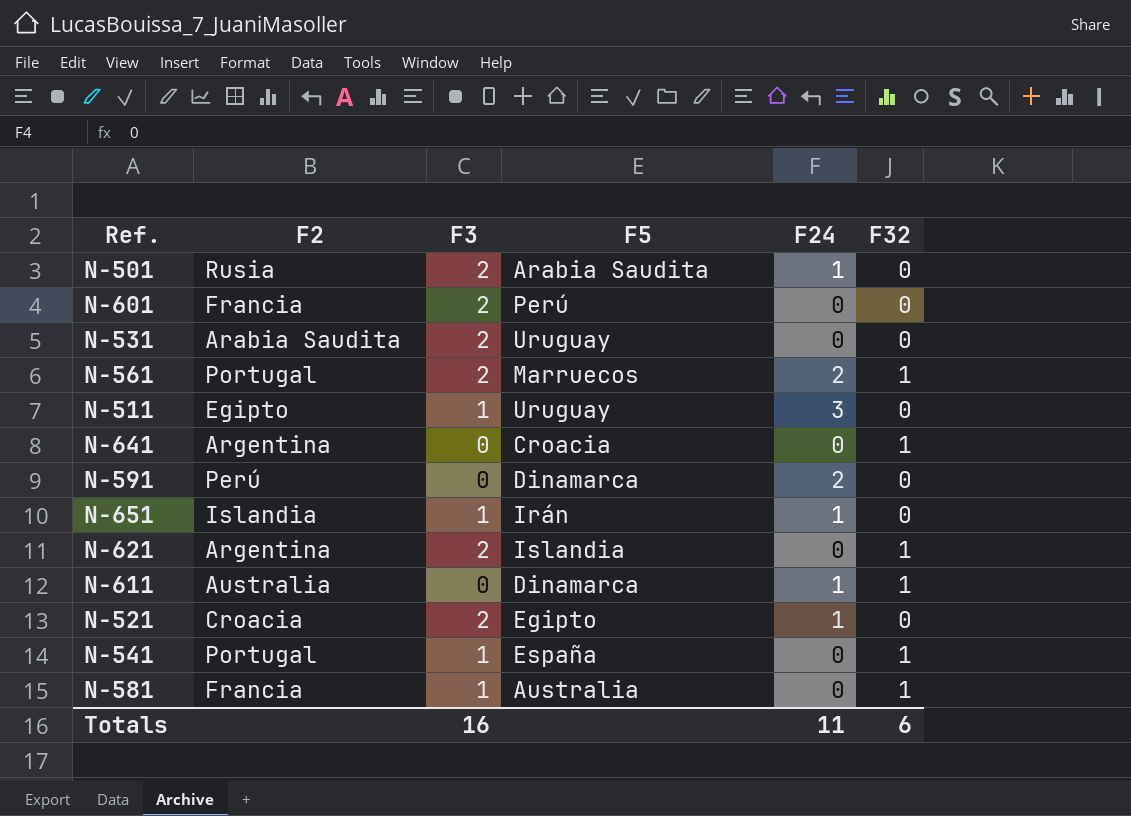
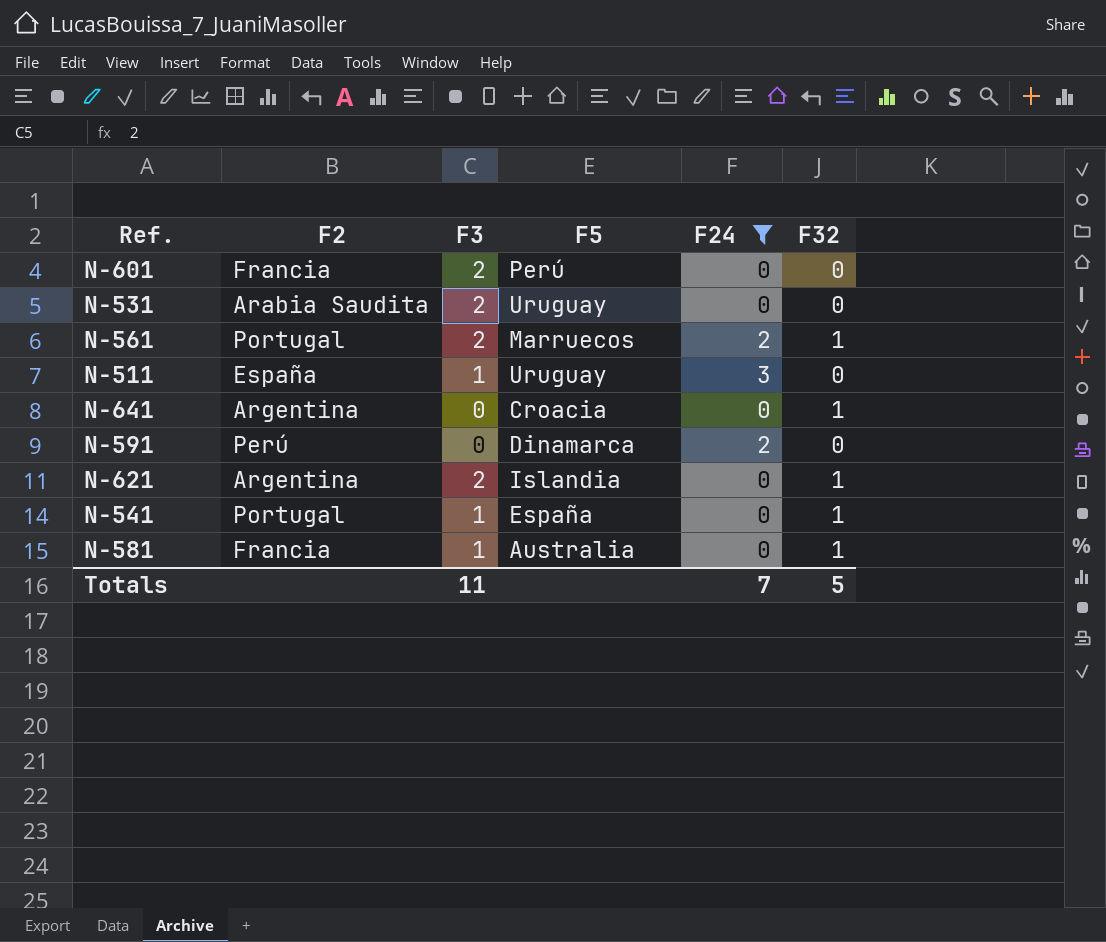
filter: none -> F24 != 1
N-511 | F2: Egipto -> España
Totals | F3: 16 -> 11
Totals | F24: 11 -> 7
Totals | F32: 6 -> 5

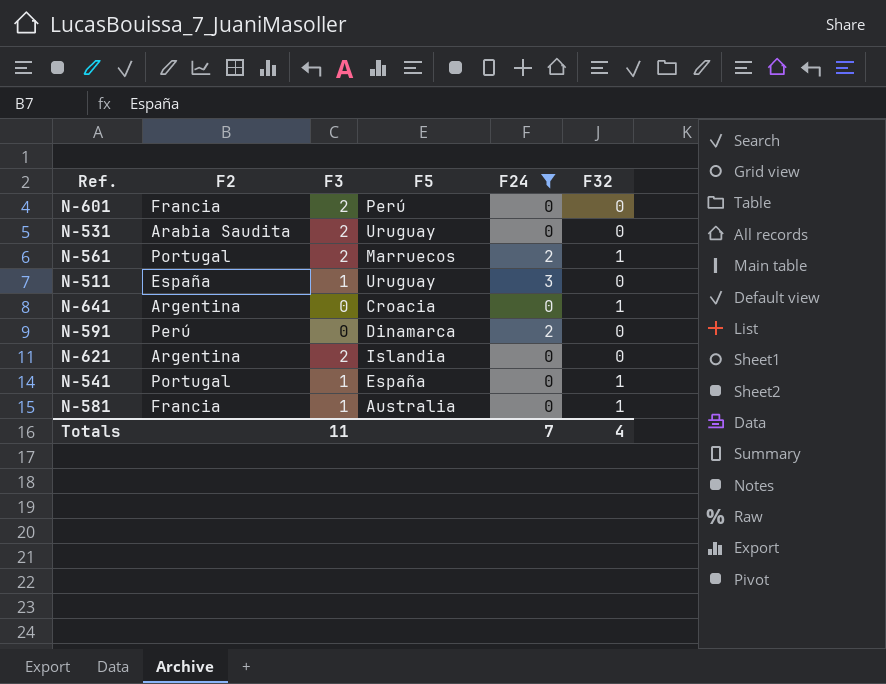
N-621 | F32: 1 -> 0
Totals | F32: 5 -> 4

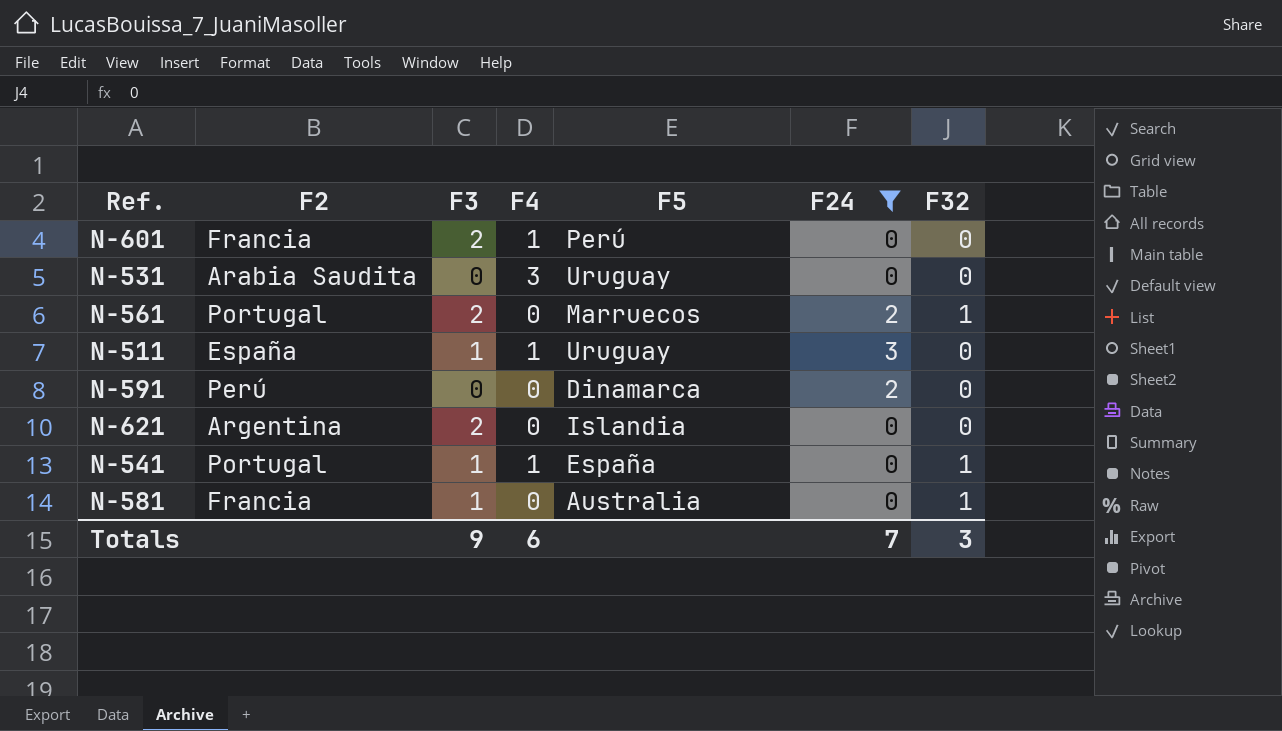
column F4 | position: none -> 4
row N-641: Argentina | 0 | Croacia | 0 | 1 -> none
N-531 | F3: 2 -> 0
Totals | F3: 11 -> 9
Totals | F32: 4 -> 3

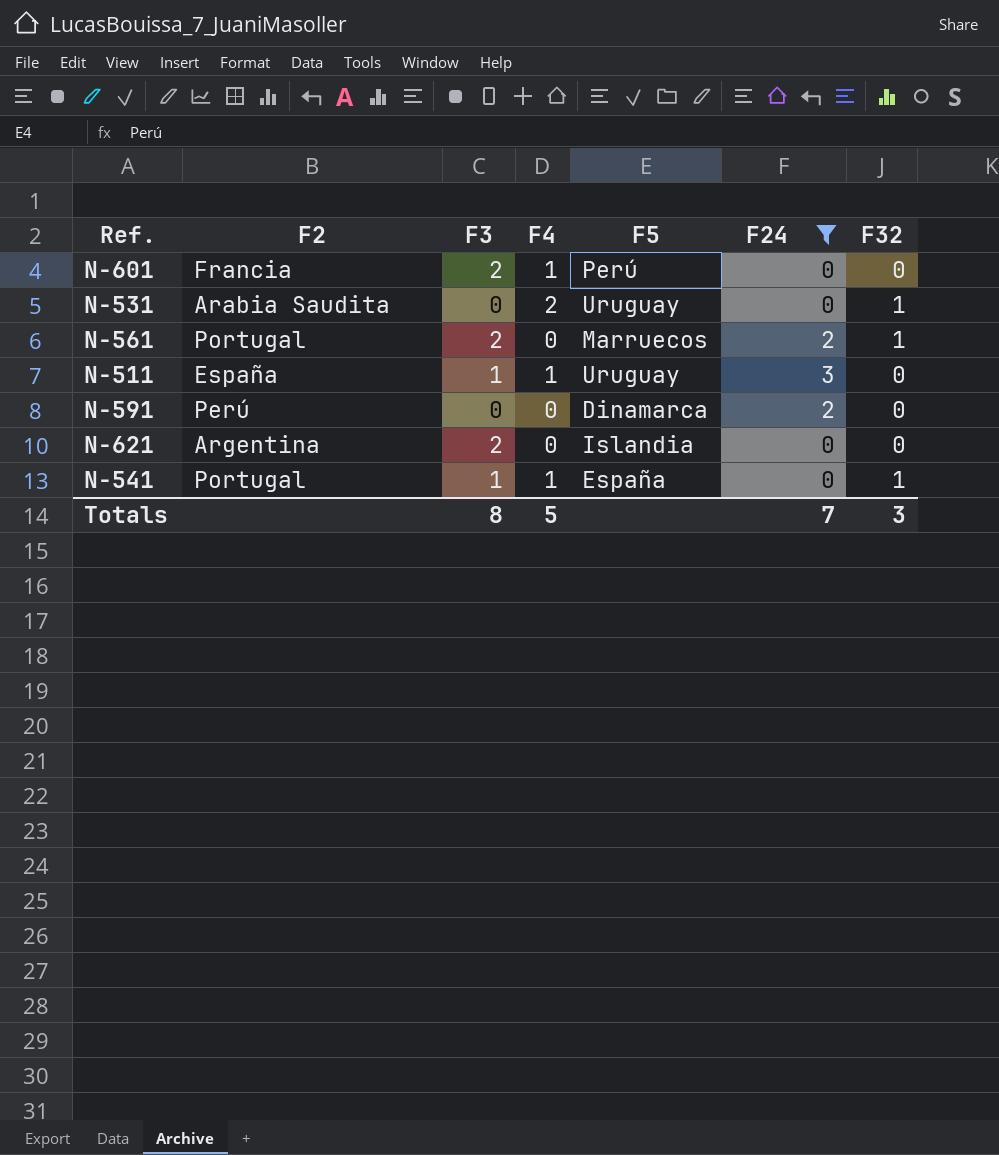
row N-581: Francia | 1 | 0 | Australia | 0 | 1 -> none
N-531 | F4: 3 -> 2
N-531 | F32: 0 -> 1
Totals | F3: 9 -> 8
Totals | F4: 6 -> 5

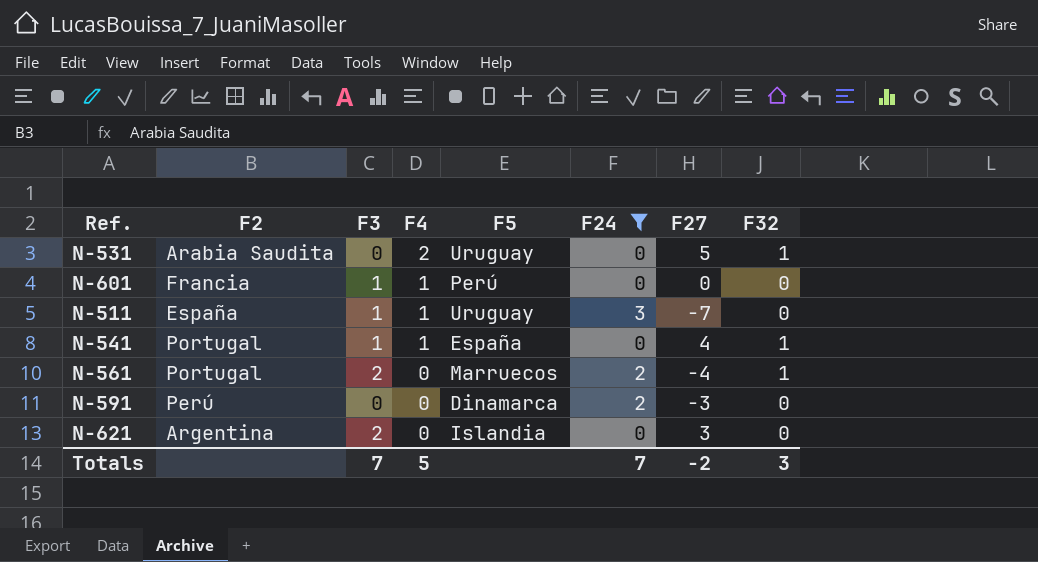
row order: none -> F4 descending
column F27 | position: none -> 7
N-601 | F3: 2 -> 1
Totals | F3: 8 -> 7

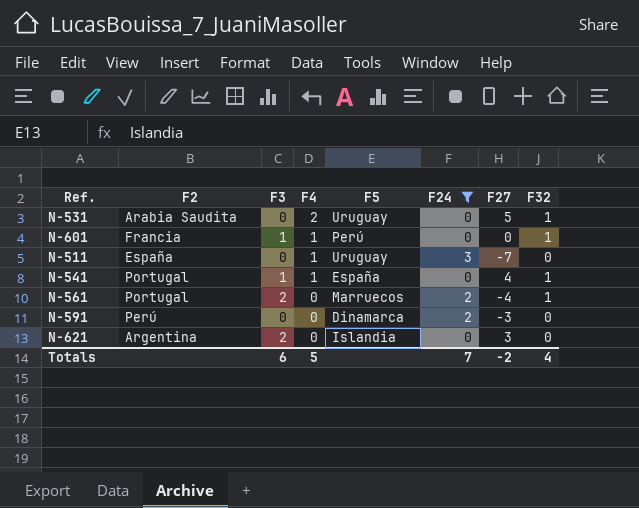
N-601 | F32: 0 -> 1
N-511 | F3: 1 -> 0
Totals | F3: 7 -> 6
Totals | F32: 3 -> 4

